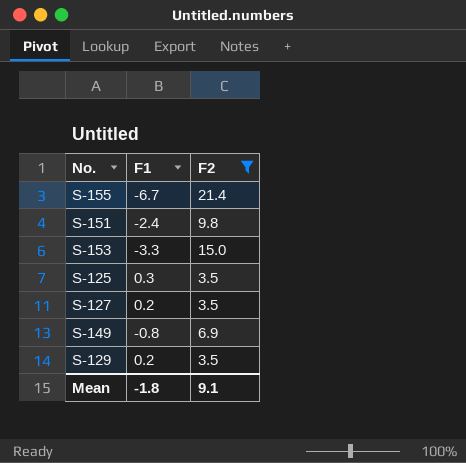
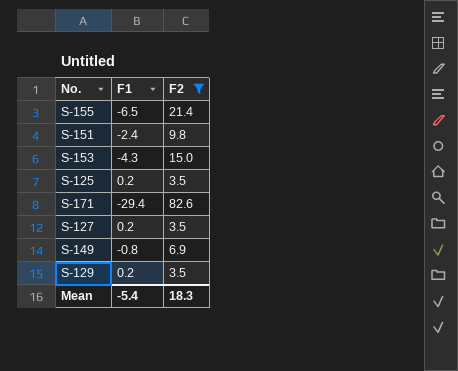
S-155 | F1: -6.7 -> -6.5
S-153 | F1: -3.3 -> -4.3
S-125 | F1: 0.3 -> 0.2
row S-171: none -> -29.4 | 82.6
Mean | F1: -1.8 -> -5.4
Mean | F2: 9.1 -> 18.3

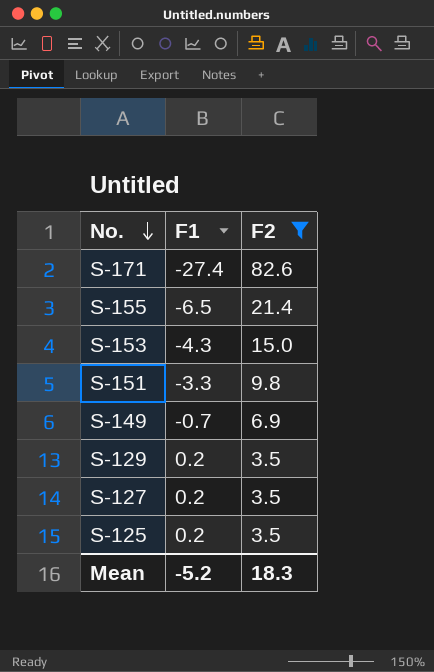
row order: none -> No. descending
S-171 | F1: -29.4 -> -27.4
S-151 | F1: -2.4 -> -3.3
S-149 | F1: -0.8 -> -0.7
Mean | F1: -5.4 -> -5.2

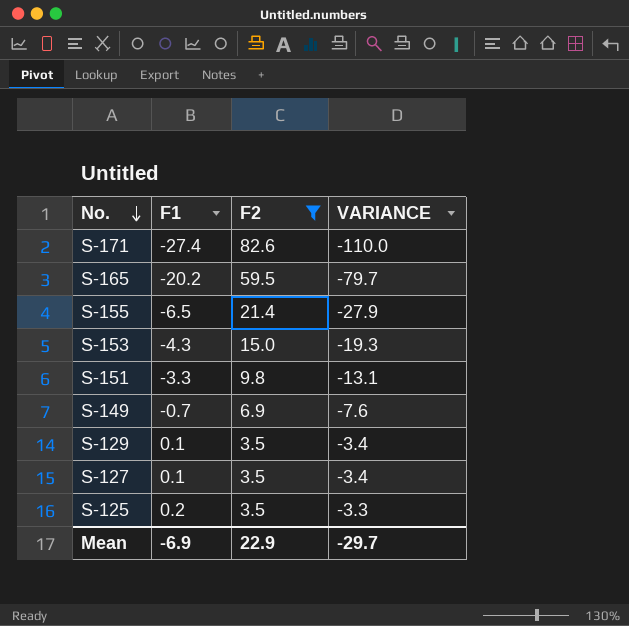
column VARIANCE | formula: none -> [F1] - [F2]
row S-165: none -> -20.2 | 59.5 | -79.7
S-129 | F1: 0.2 -> 0.1
S-127 | F1: 0.2 -> 0.1
Mean | F1: -5.2 -> -6.9
Mean | F2: 18.3 -> 22.9

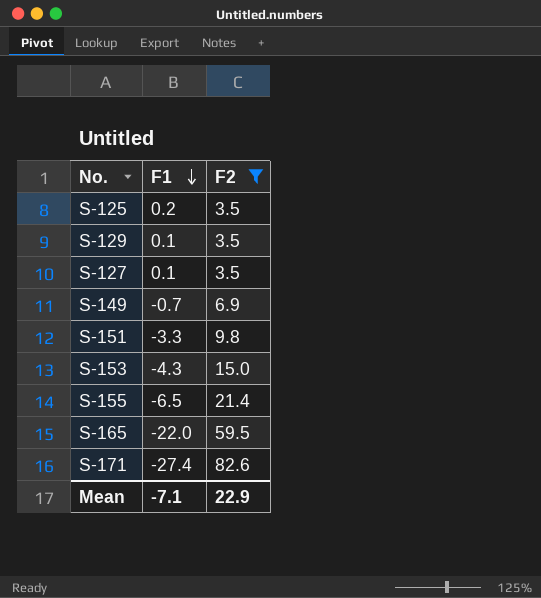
row order: No. descending -> F1 descending
column VARIANCE | formula: [F1] - [F2] -> none
S-165 | F1: -20.2 -> -22.0
Mean | F1: -6.9 -> -7.1

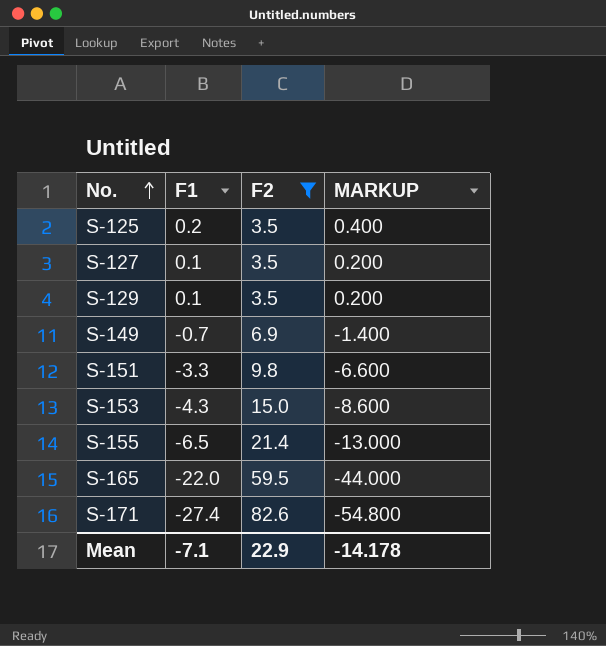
row order: F1 descending -> No. ascending
column MARKUP | formula: none -> [F1] * 2

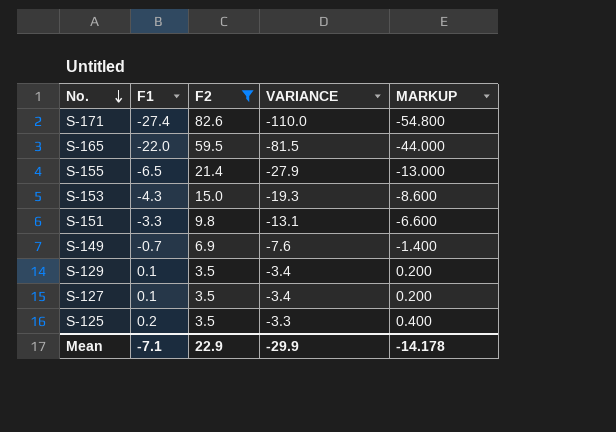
row order: No. ascending -> No. descending
column VARIANCE | formula: none -> [F1] - [F2]

